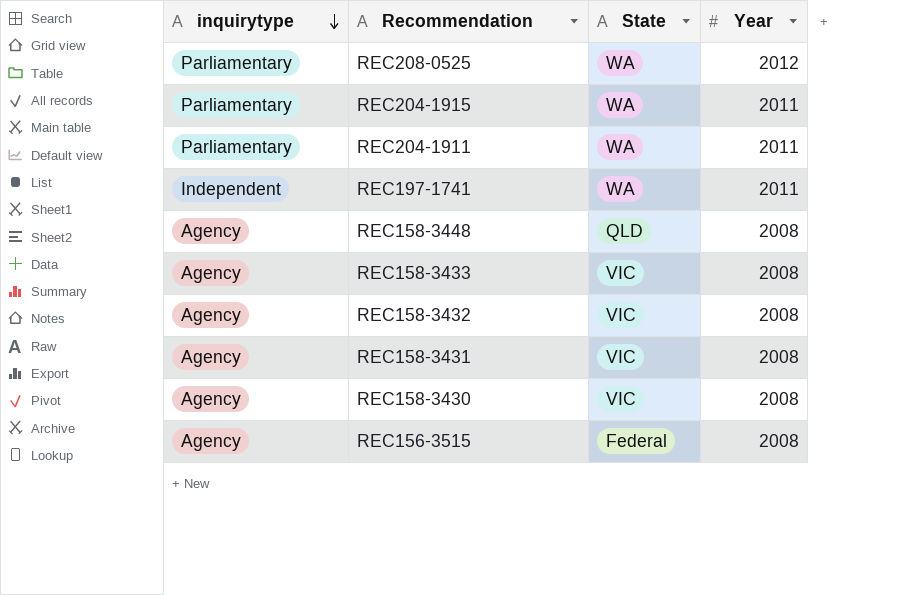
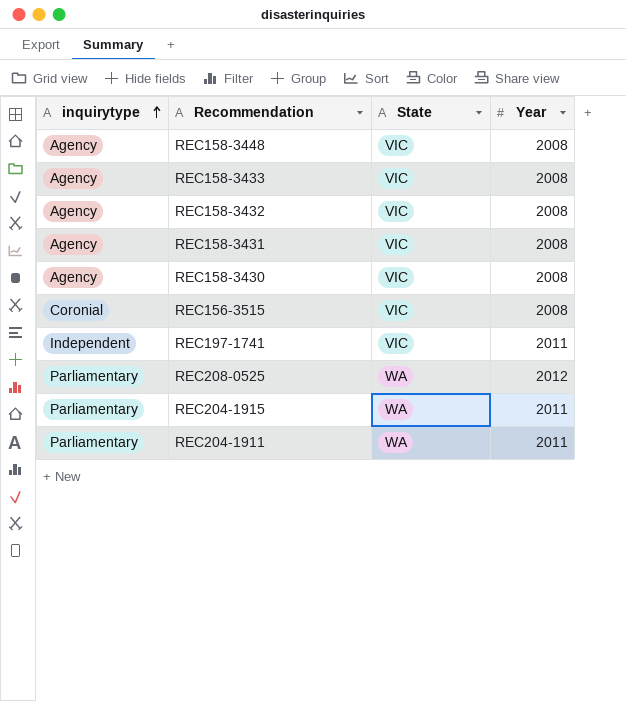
row order: inquirytype descending -> inquirytype ascending
REC158-3448 | State: QLD -> VIC
REC156-3515 | inquirytype: Agency -> Coronial
REC156-3515 | State: Federal -> VIC
REC197-1741 | State: WA -> VIC

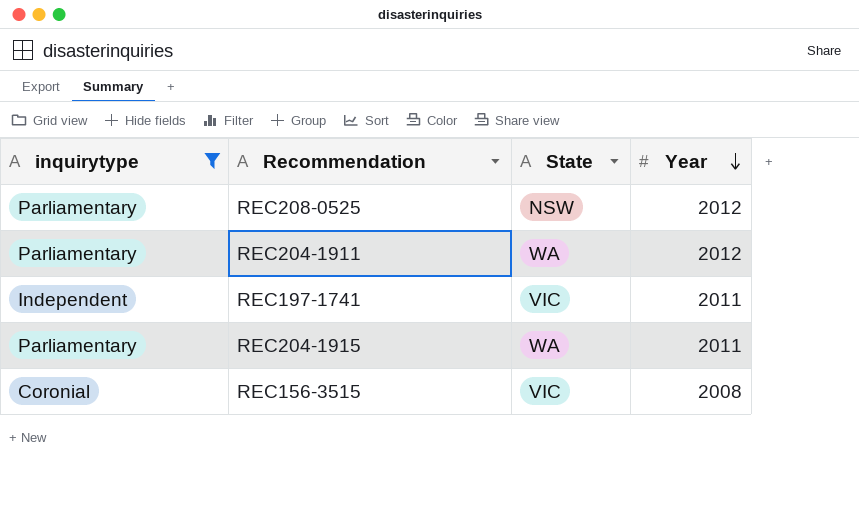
filter: none -> inquirytype != Agency
row order: inquirytype ascending -> Year descending
REC208-0525 | State: WA -> NSW
REC204-1911 | Year: 2011 -> 2012

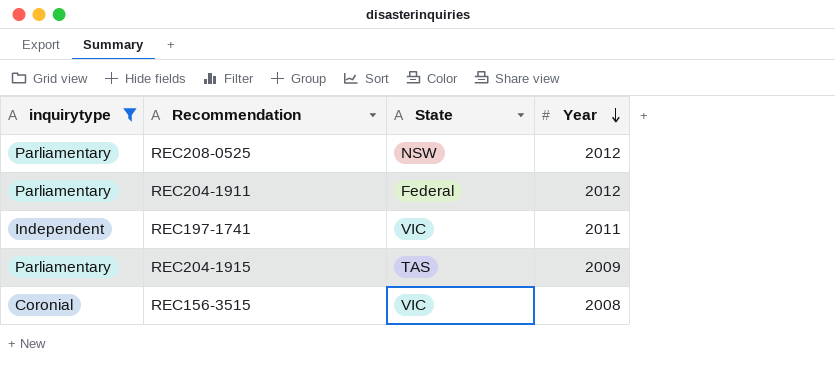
REC204-1911 | State: WA -> Federal
REC204-1915 | State: WA -> TAS
REC204-1915 | Year: 2011 -> 2009

